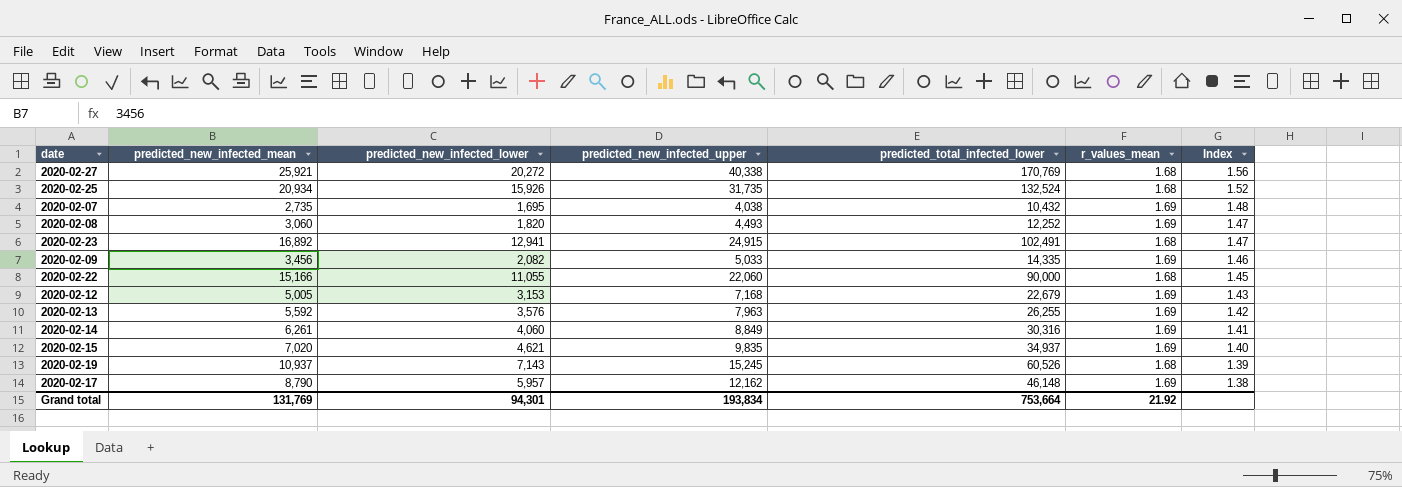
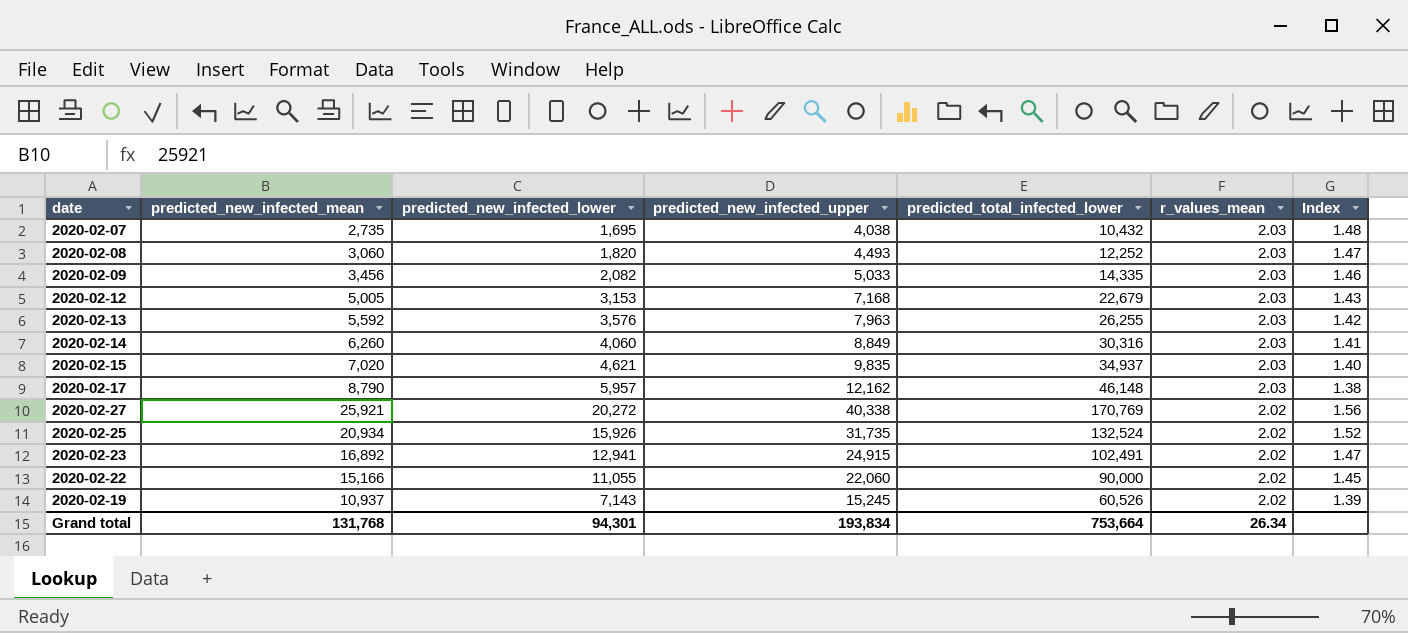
row order: Index descending -> r_values_mean descending
2020-02-07 | r_values_mean: 1.69 -> 2.03
2020-02-08 | r_values_mean: 1.69 -> 2.03
2020-02-09 | r_values_mean: 1.69 -> 2.03
2020-02-12 | r_values_mean: 1.69 -> 2.03
2020-02-13 | r_values_mean: 1.69 -> 2.03
2020-02-14 | predicted_new_infected_mean: 6,261 -> 6,260
2020-02-14 | r_values_mean: 1.69 -> 2.03
2020-02-15 | r_values_mean: 1.69 -> 2.03
2020-02-17 | r_values_mean: 1.69 -> 2.03
2020-02-27 | r_values_mean: 1.68 -> 2.02
2020-02-25 | r_values_mean: 1.68 -> 2.02
2020-02-23 | r_values_mean: 1.68 -> 2.02
2020-02-22 | r_values_mean: 1.68 -> 2.02
2020-02-19 | r_values_mean: 1.68 -> 2.02
Grand total | predicted_new_infected_mean: 131,769 -> 131,768
Grand total | r_values_mean: 21.92 -> 26.34

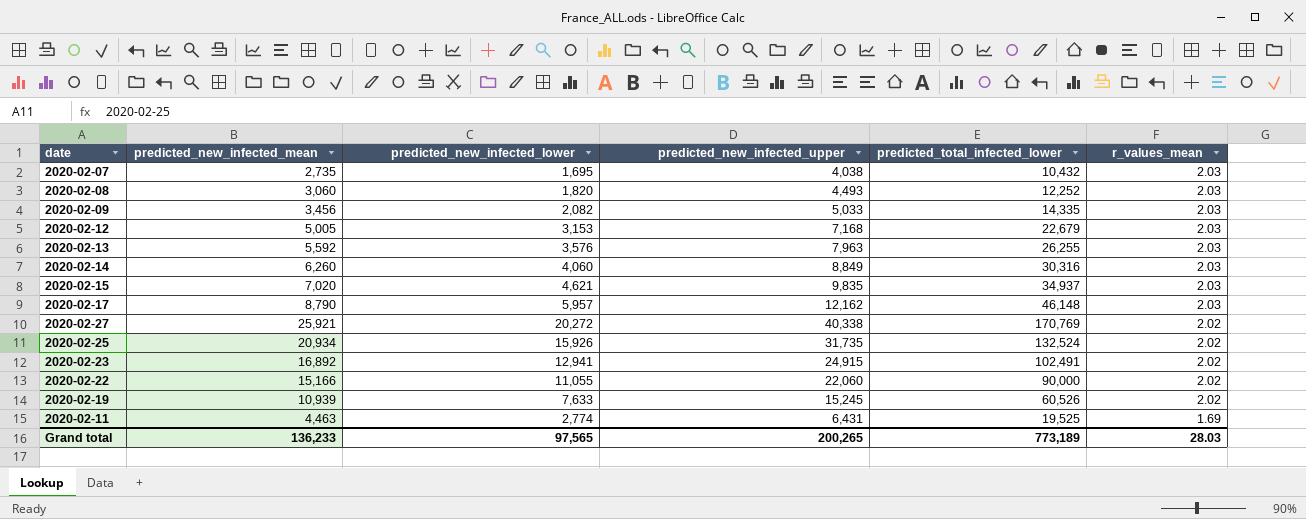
column Index | formula: [predicted_new_infected_upper] / [predicted_new_infected_mean] -> none
2020-02-19 | predicted_new_infected_mean: 10,937 -> 10,939
2020-02-19 | predicted_new_infected_lower: 7,143 -> 7,633
row 2020-02-11: none -> 4,463 | 2,774 | 6,431 | 19,525 | 1.69
Grand total | predicted_new_infected_mean: 131,768 -> 136,233
Grand total | predicted_new_infected_lower: 94,301 -> 97,565
Grand total | predicted_new_infected_upper: 193,834 -> 200,265
Grand total | predicted_total_infected_lower: 753,664 -> 773,189
Grand total | r_values_mean: 26.34 -> 28.03

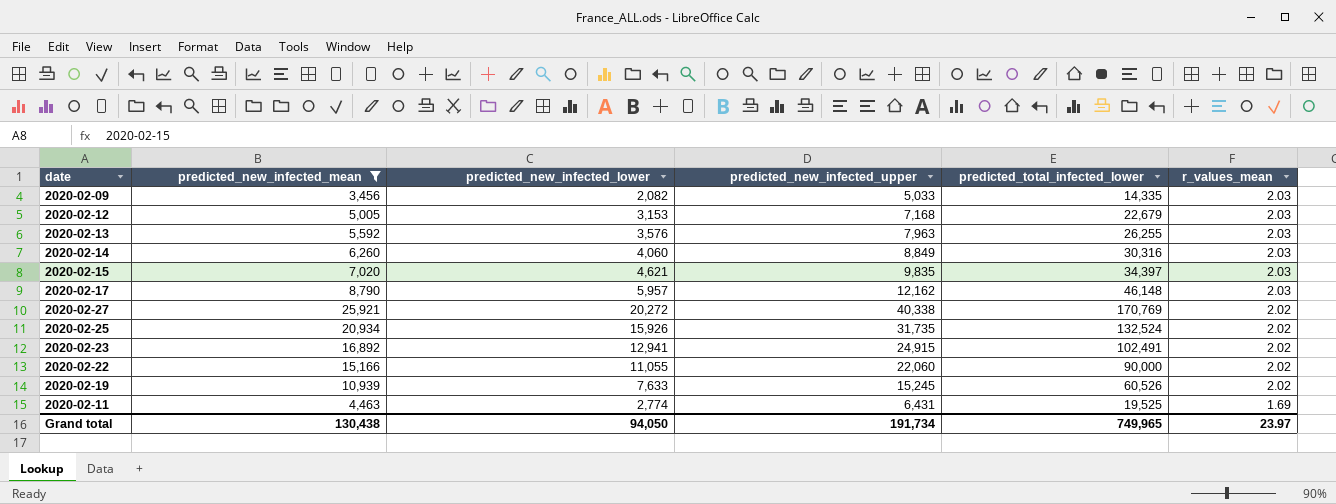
filter: none -> predicted_new_infected_mean >= 3,456
2020-02-15 | predicted_total_infected_lower: 34,937 -> 34,397
Grand total | predicted_new_infected_mean: 136,233 -> 130,438
Grand total | predicted_new_infected_lower: 97,565 -> 94,050
Grand total | predicted_new_infected_upper: 200,265 -> 191,734
Grand total | predicted_total_infected_lower: 773,189 -> 749,965
Grand total | r_values_mean: 28.03 -> 23.97

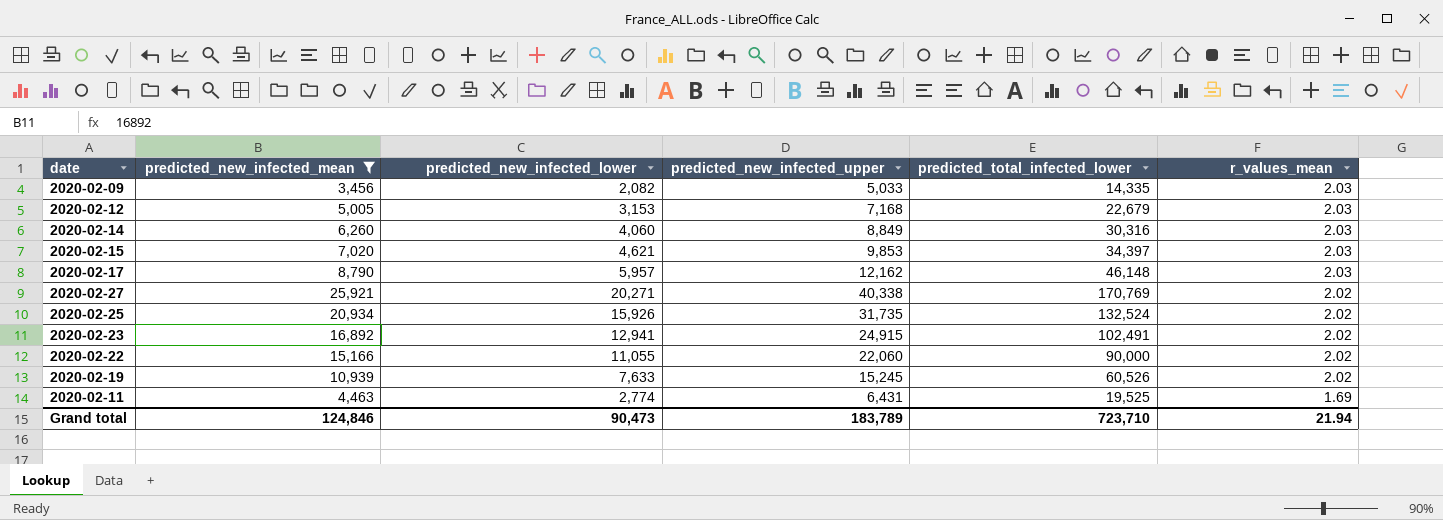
row 2020-02-13: 5,592 | 3,576 | 7,963 | 26,255 | 2.03 -> none
2020-02-15 | predicted_new_infected_upper: 9,835 -> 9,853
2020-02-27 | predicted_new_infected_lower: 20,272 -> 20,271
Grand total | predicted_new_infected_mean: 130,438 -> 124,846
Grand total | predicted_new_infected_lower: 94,050 -> 90,473
Grand total | predicted_new_infected_upper: 191,734 -> 183,789
Grand total | predicted_total_infected_lower: 749,965 -> 723,710
Grand total | r_values_mean: 23.97 -> 21.94

